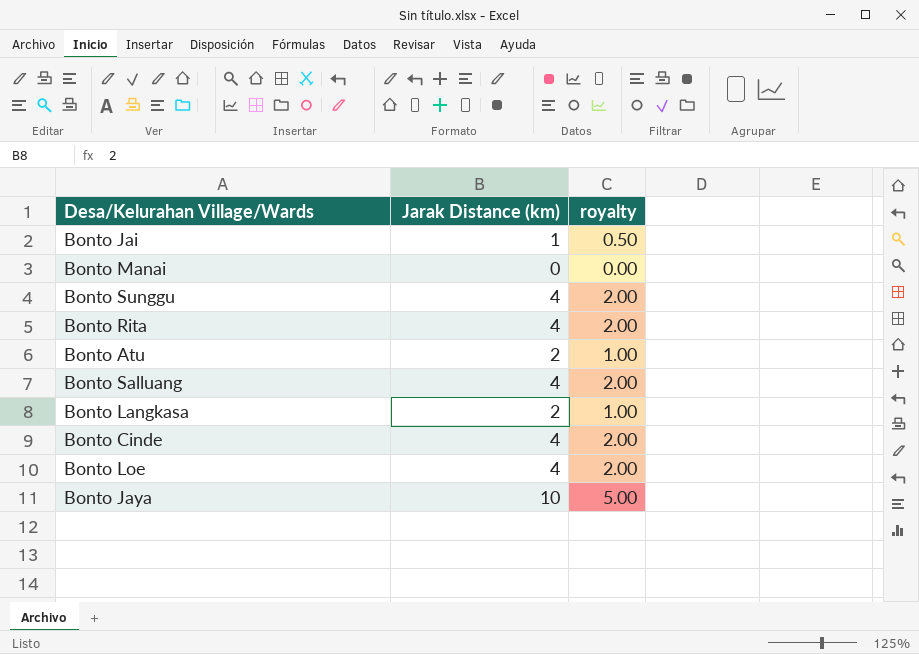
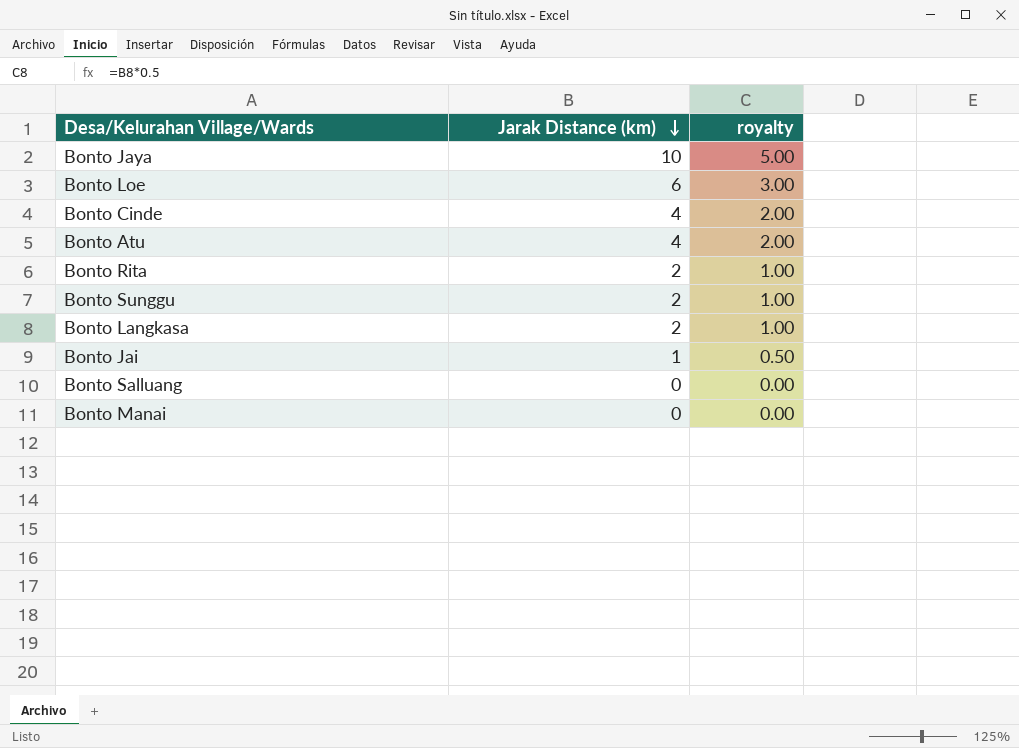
row order: none -> Jarak Distance (km) descending
Bonto Loe | Jarak Distance (km): 4 -> 6
Bonto Loe | royalty: 2.00 -> 3.00
Bonto Atu | Jarak Distance (km): 2 -> 4
Bonto Atu | royalty: 1.00 -> 2.00
Bonto Rita | Jarak Distance (km): 4 -> 2
Bonto Rita | royalty: 2.00 -> 1.00
Bonto Sunggu | Jarak Distance (km): 4 -> 2
Bonto Sunggu | royalty: 2.00 -> 1.00
Bonto Salluang | Jarak Distance (km): 4 -> 0
Bonto Salluang | royalty: 2.00 -> 0.00

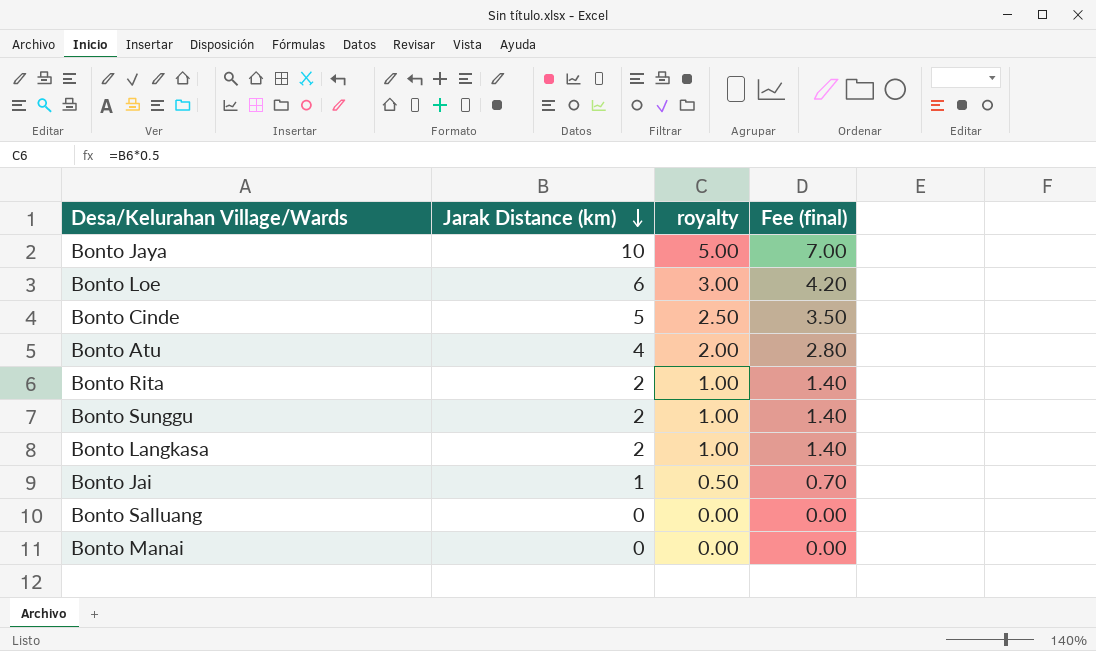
column Fee (final) | formula: none -> [Jarak Distance (km)] * 0.7
Bonto Cinde | Jarak Distance (km): 4 -> 5
Bonto Cinde | royalty: 2.00 -> 2.50

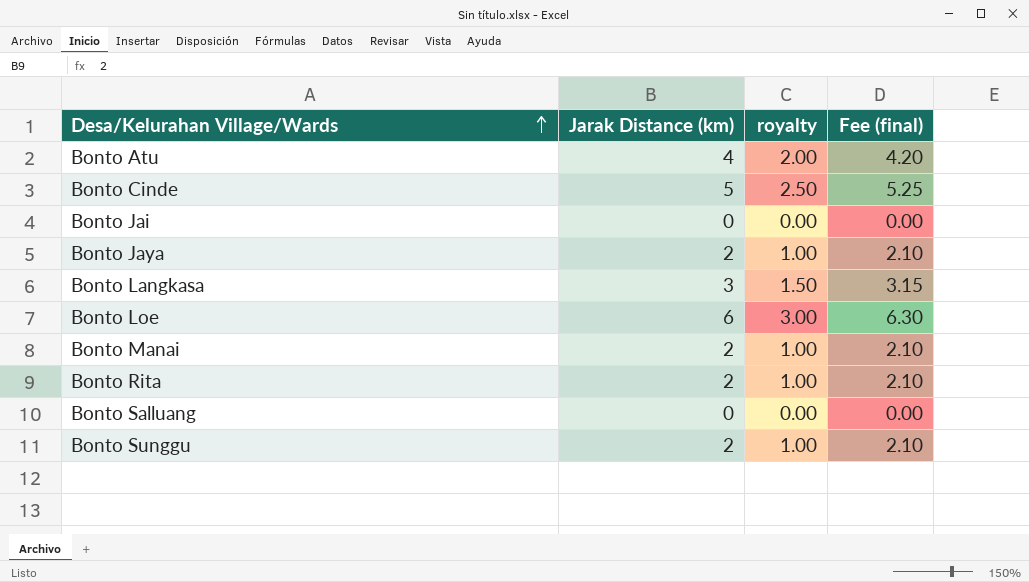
row order: Jarak Distance (km) descending -> Desa/Kelurahan Village/Wards ascending
column Fee (final) | formula: [Jarak Distance (km)] * 0.7 -> [Jarak Distance (km)] * 1.05
Bonto Jai | Jarak Distance (km): 1 -> 0
Bonto Jai | royalty: 0.50 -> 0.00
Bonto Jaya | Jarak Distance (km): 10 -> 2
Bonto Jaya | royalty: 5.00 -> 1.00
Bonto Langkasa | Jarak Distance (km): 2 -> 3
Bonto Langkasa | royalty: 1.00 -> 1.50
Bonto Manai | Jarak Distance (km): 0 -> 2
Bonto Manai | royalty: 0.00 -> 1.00

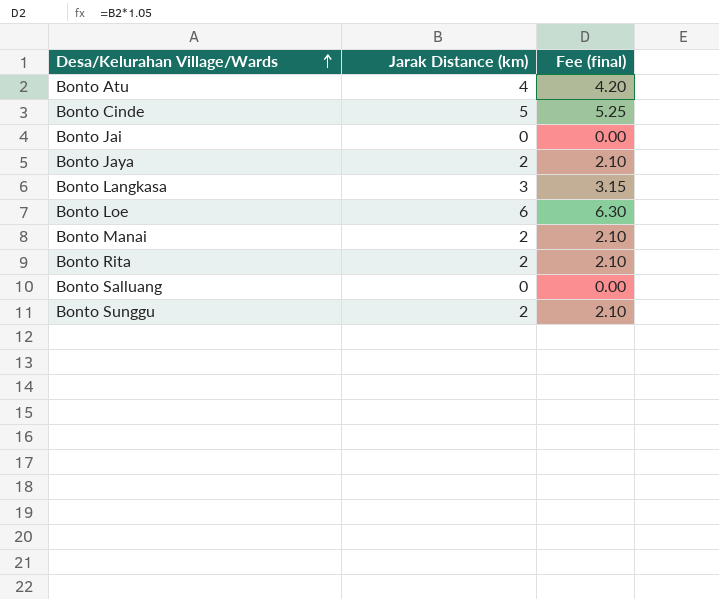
column royalty | formula: [Jarak Distance (km)] * 0.5 -> none

